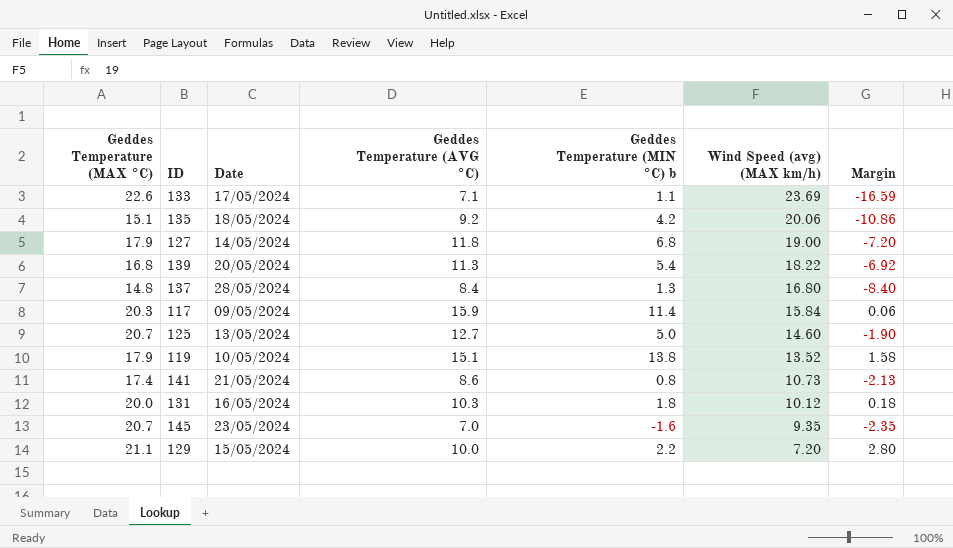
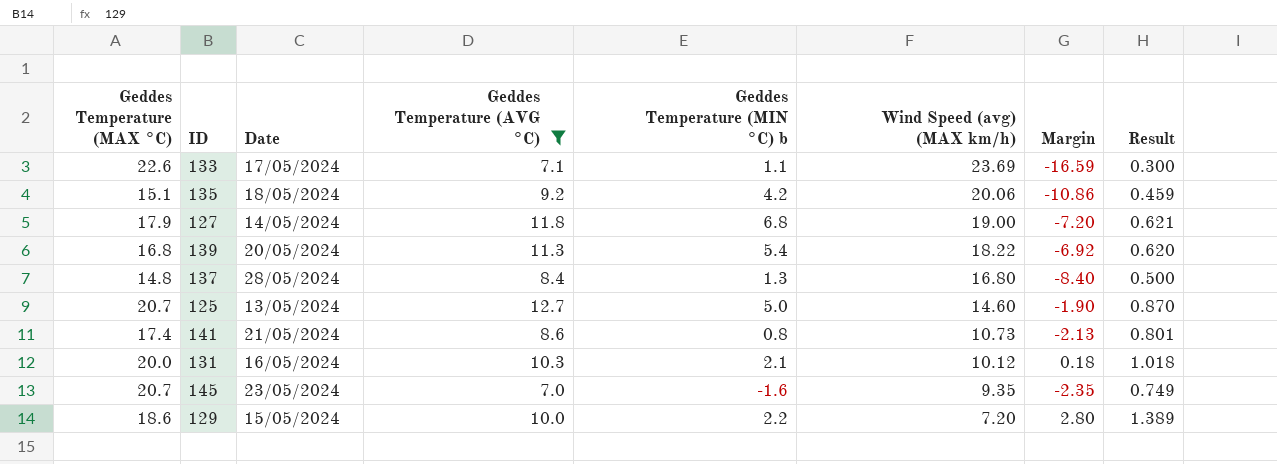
filter: none -> Geddes Temperature (AVG °C) <= 12.7
column Result | formula: none -> [Geddes Temperature (AVG °C)] / [Wind Speed (avg) (MAX km/h)]
131 | Geddes Temperature (MIN °C) b: 1.8 -> 2.1
129 | Geddes Temperature (MAX °C): 21.1 -> 18.6

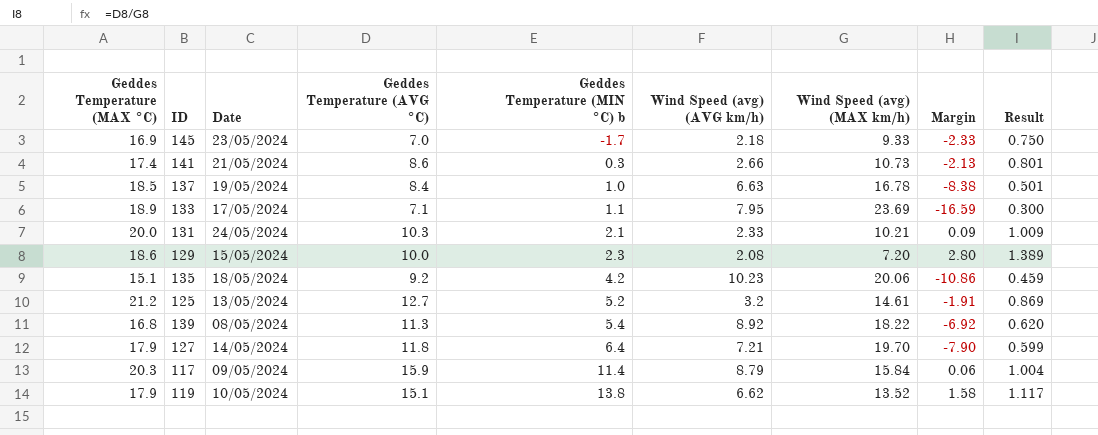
filter: Geddes Temperature (AVG °C) <= 12.7 -> none
row order: Wind Speed (avg) (MAX km/h) descending -> Geddes Temperature (MIN °C) b ascending
column Wind Speed (avg) (AVG km/h) | position: none -> 6
145 | Geddes Temperature (MAX °C): 20.7 -> 16.9
145 | Geddes Temperature (MIN °C) b: -1.6 -> -1.7
145 | Wind Speed (avg) (MAX km/h): 9.35 -> 9.33
145 | Margin: -2.35 -> -2.33
145 | Result: 0.749 -> 0.750
141 | Geddes Temperature (MIN °C) b: 0.8 -> 0.3
137 | Geddes Temperature (MAX °C): 14.8 -> 18.5
137 | Date: 28/05/2024 -> 19/05/2024
137 | Geddes Temperature (MIN °C) b: 1.3 -> 1.0
137 | Wind Speed (avg) (MAX km/h): 16.80 -> 16.78
137 | Margin: -8.40 -> -8.38
137 | Result: 0.500 -> 0.501
133 | Geddes Temperature (MAX °C): 22.6 -> 18.9
131 | Date: 16/05/2024 -> 24/05/2024
131 | Wind Speed (avg) (MAX km/h): 10.12 -> 10.21
131 | Margin: 0.18 -> 0.09
131 | Result: 1.018 -> 1.009
129 | Geddes Temperature (MIN °C) b: 2.2 -> 2.3
125 | Geddes Temperature (MAX °C): 20.7 -> 21.2
125 | Geddes Temperature (MIN °C) b: 5.0 -> 5.2
125 | Wind Speed (avg) (MAX km/h): 14.60 -> 14.61
125 | Margin: -1.90 -> -1.91
125 | Result: 0.870 -> 0.869
139 | Date: 20/05/2024 -> 08/05/2024
127 | Geddes Temperature (MIN °C) b: 6.8 -> 6.4
127 | Wind Speed (avg) (MAX km/h): 19.00 -> 19.70
127 | Margin: -7.20 -> -7.90
127 | Result: 0.621 -> 0.599

